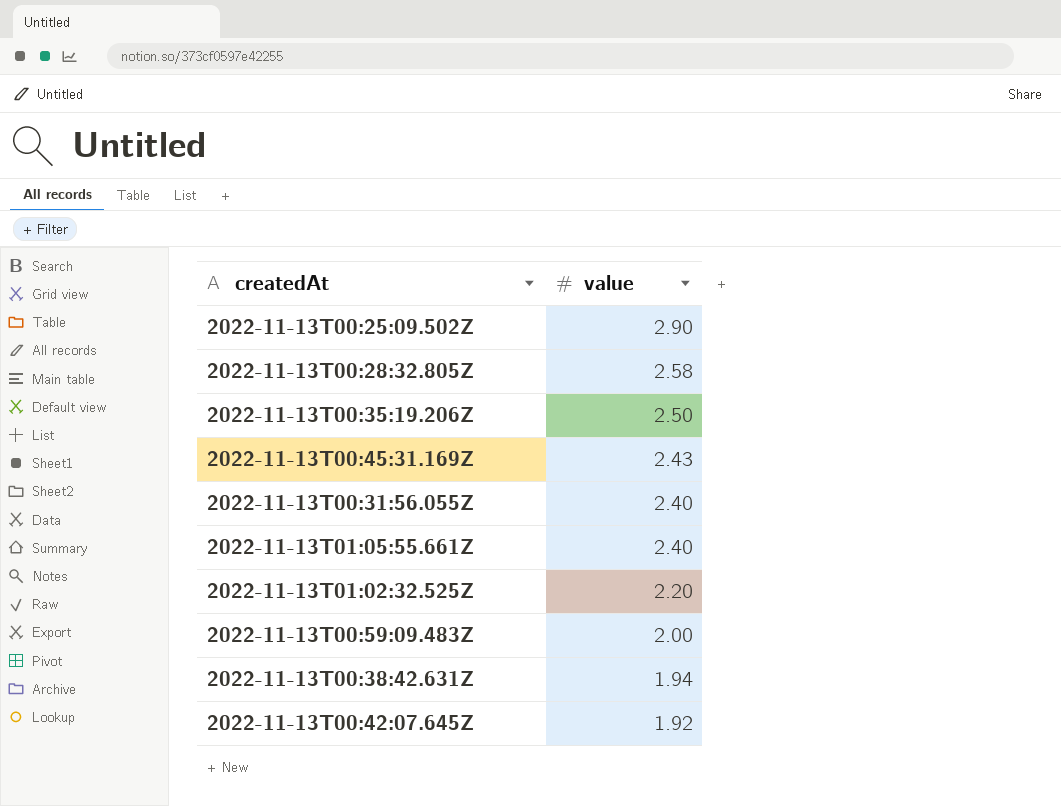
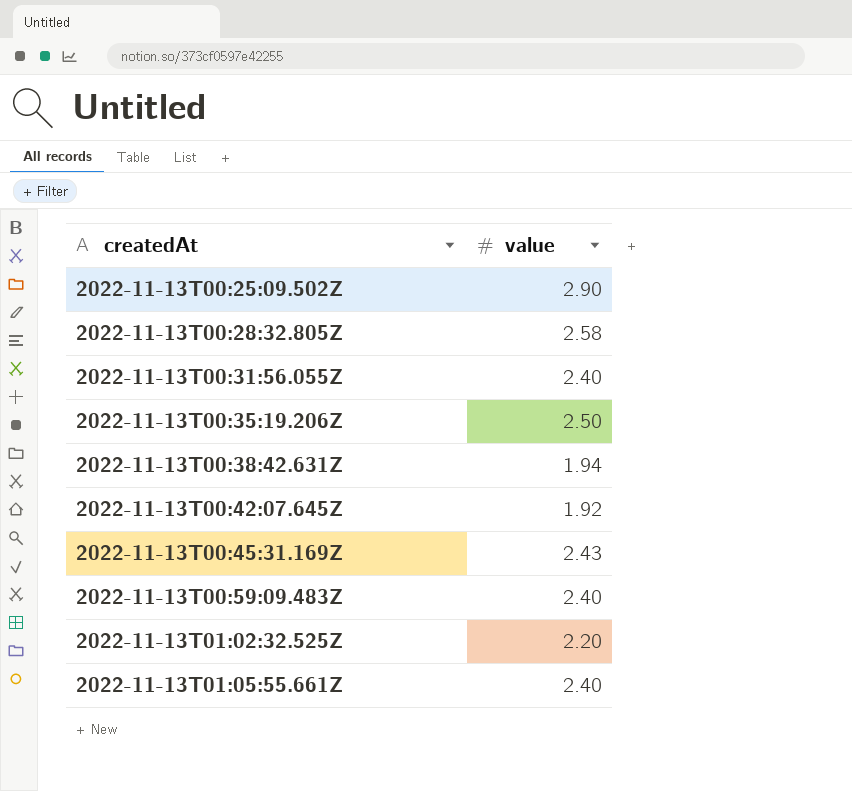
row order: value descending -> createdAt ascending
2022-11-13T00:59:09.483Z | value: 2.00 -> 2.40

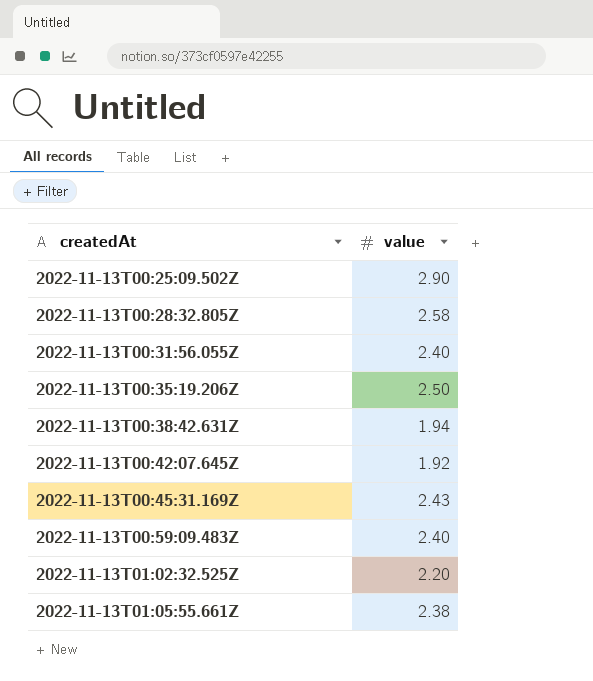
2022-11-13T01:05:55.661Z | value: 2.40 -> 2.38

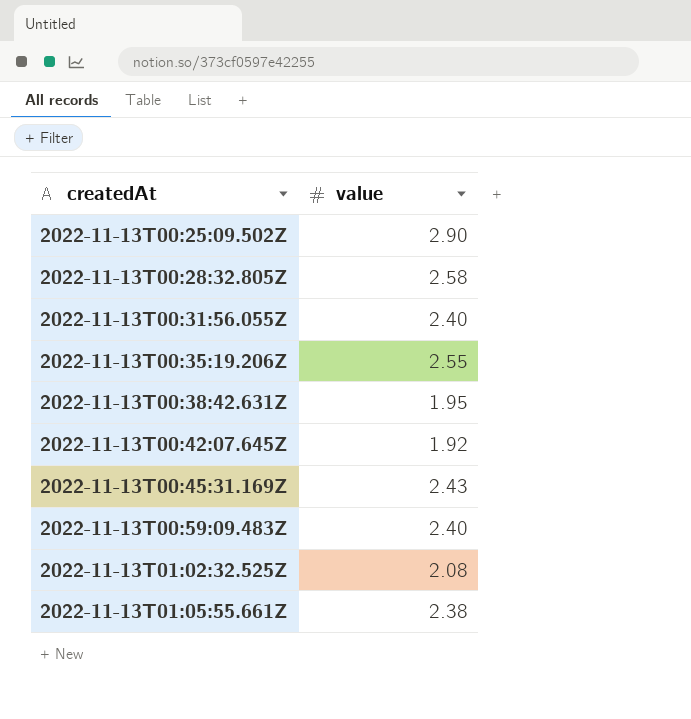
2022-11-13T00:35:19.206Z | value: 2.50 -> 2.55
2022-11-13T00:38:42.631Z | value: 1.94 -> 1.95
2022-11-13T01:02:32.525Z | value: 2.20 -> 2.08

